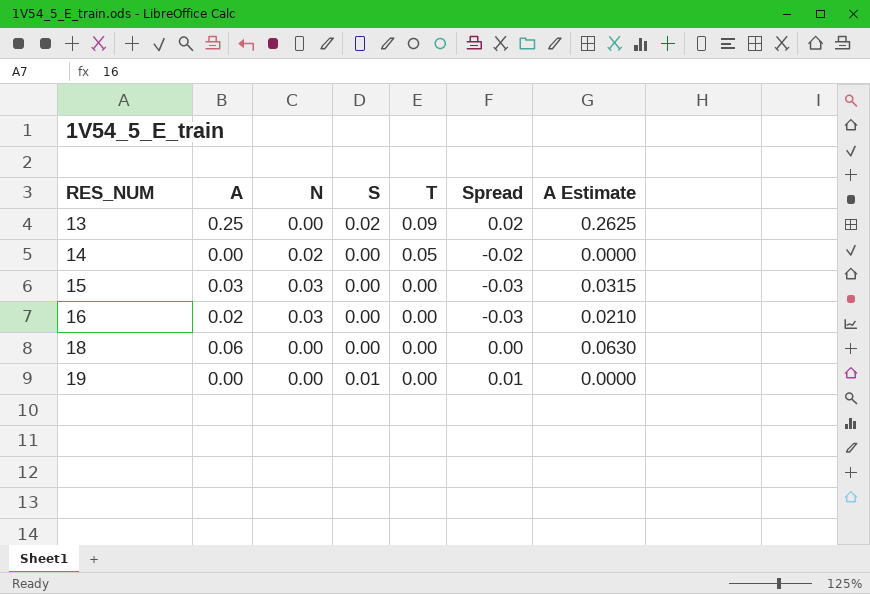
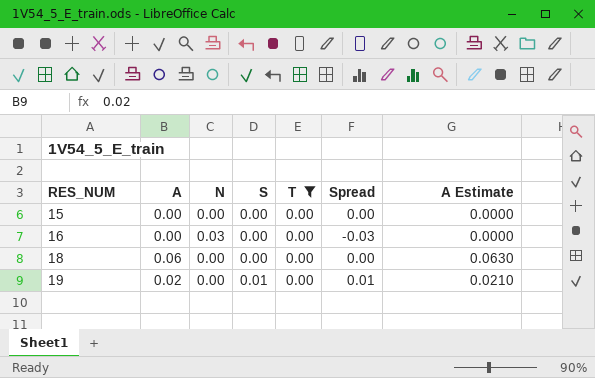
filter: none -> T = 0.00
15 | A: 0.03 -> 0.00
15 | N: 0.03 -> 0.00
15 | Spread: -0.03 -> 0.00
15 | A Estimate: 0.0315 -> 0.0000
16 | A: 0.02 -> 0.00
16 | A Estimate: 0.0210 -> 0.0000
19 | A: 0.00 -> 0.02
19 | A Estimate: 0.0000 -> 0.0210

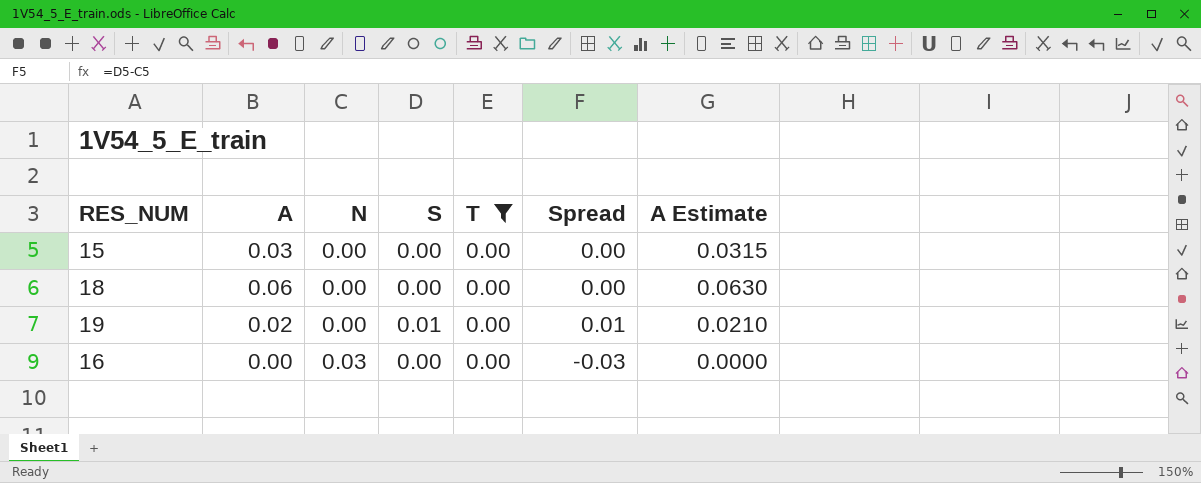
row order: RES_NUM ascending -> N ascending
15 | A: 0.00 -> 0.03
15 | A Estimate: 0.0000 -> 0.0315

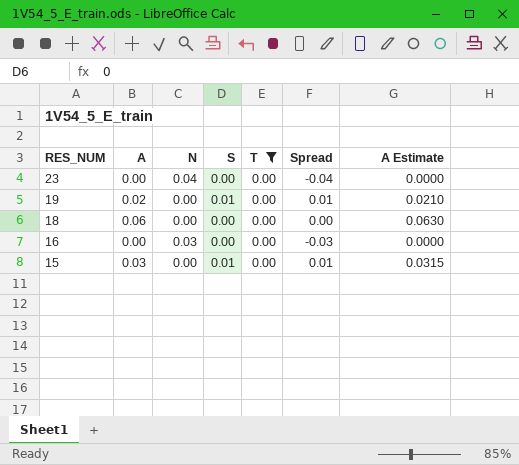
row order: N ascending -> RES_NUM descending
row 23: none -> 0.00 | 0.04 | 0.00 | 0.00 | -0.04 | 0.0000
15 | S: 0.00 -> 0.01
15 | Spread: 0.00 -> 0.01

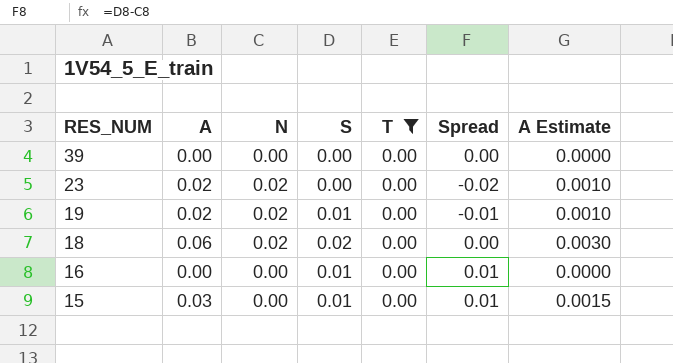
column A Estimate | formula: [A] * 1.05 -> [A] * 0.05
row 39: none -> 0.00 | 0.00 | 0.00 | 0.00 | 0.00 | 0.0000
23 | A: 0.00 -> 0.02
23 | N: 0.04 -> 0.02
23 | Spread: -0.04 -> -0.02
19 | N: 0.00 -> 0.02
19 | Spread: 0.01 -> -0.01
18 | N: 0.00 -> 0.02
18 | S: 0.00 -> 0.02
16 | N: 0.03 -> 0.00
16 | S: 0.00 -> 0.01
16 | Spread: -0.03 -> 0.01

